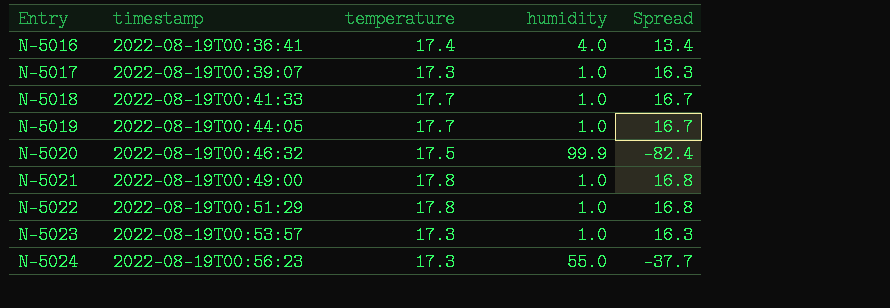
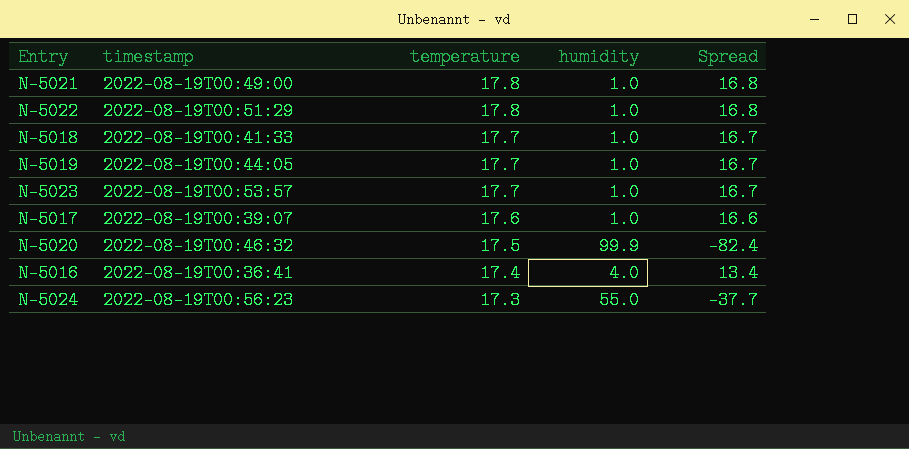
row order: Entry ascending -> temperature descending
N-5023 | temperature: 17.3 -> 17.7
N-5023 | Spread: 16.3 -> 16.7
N-5017 | temperature: 17.3 -> 17.6
N-5017 | Spread: 16.3 -> 16.6

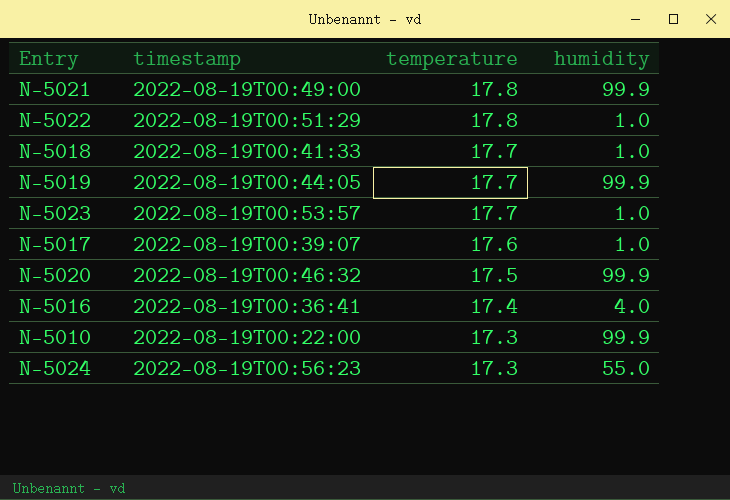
column Spread | formula: [temperature] - [humidity] -> none
N-5021 | humidity: 1.0 -> 99.9
N-5019 | humidity: 1.0 -> 99.9
row N-5010: none -> 2022-08-19T00:22:00 | 17.3 | 99.9

